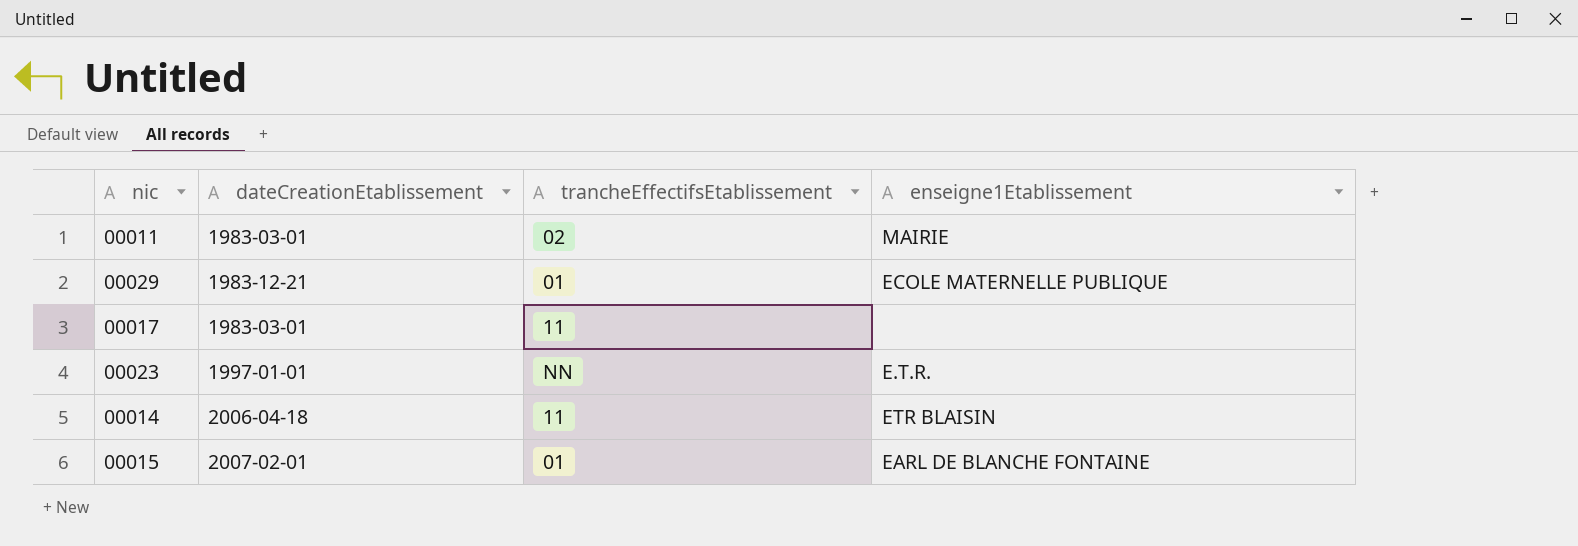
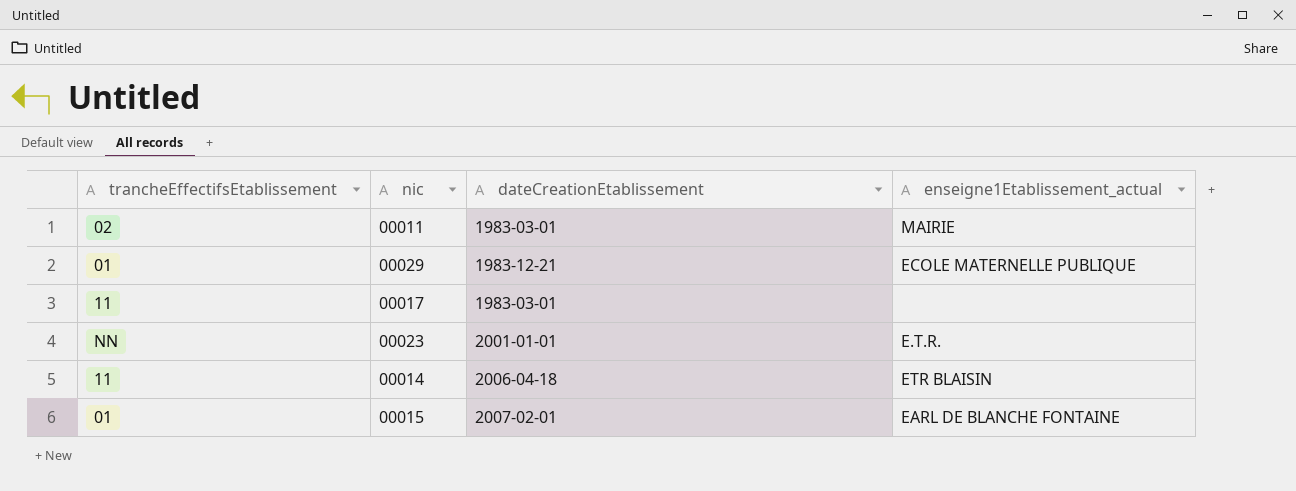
column trancheEffectifsEtablissement | position: 3 -> 1
column name: enseigne1Etablissement -> enseigne1Etablissement_actual
00023 | dateCreationEtablissement: 1997-01-01 -> 2001-01-01

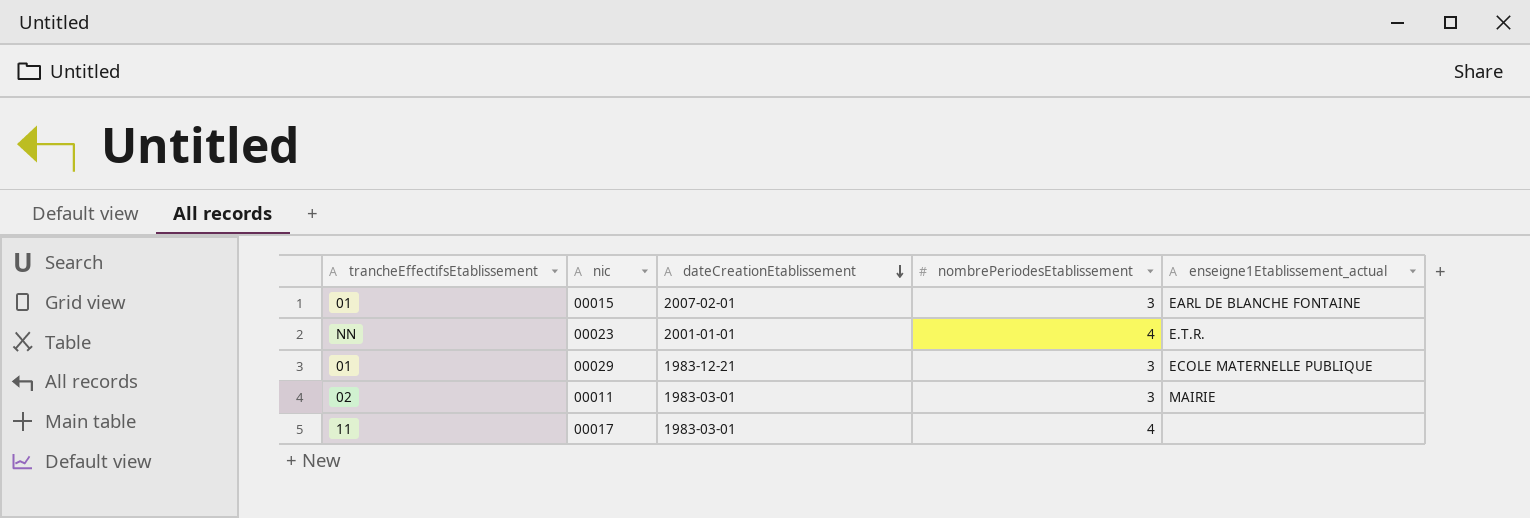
row order: none -> dateCreationEtablissement descending
column nombrePeriodesEtablissement | position: none -> 4
row 00014: 11 | 2006-04-18 | ETR BLAISIN -> none

